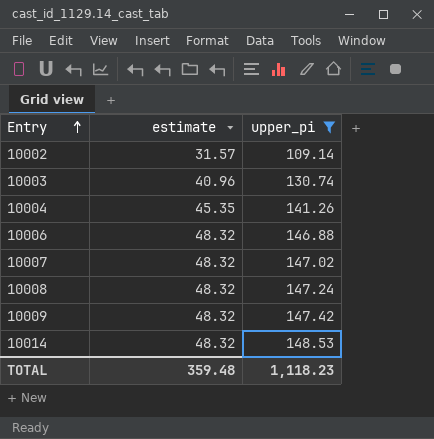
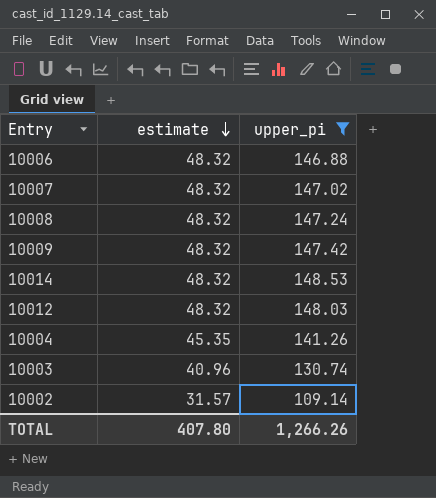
row order: Entry ascending -> estimate descending
row 10012: none -> 48.32 | 148.03
TOTAL | estimate: 359.48 -> 407.80
TOTAL | upper_pi: 1,118.23 -> 1,266.26

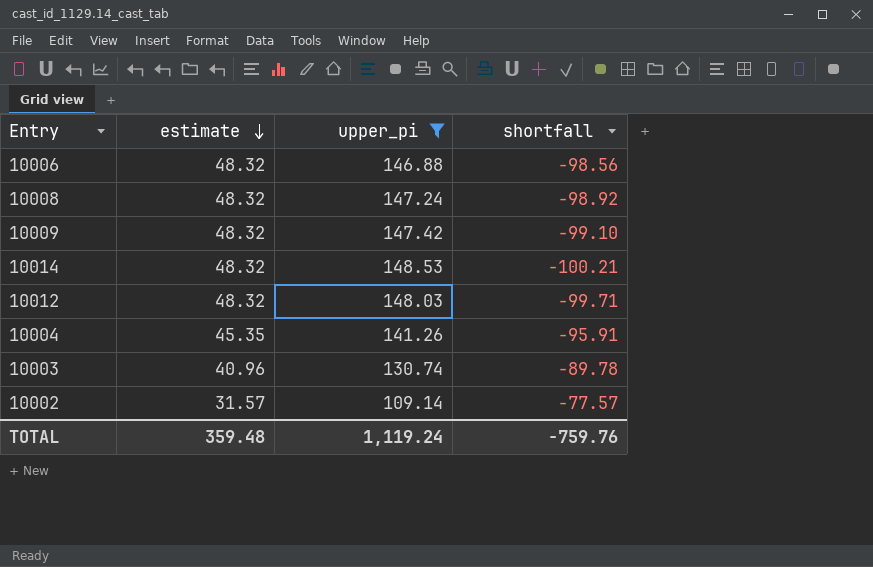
column shortfall | formula: none -> [estimate] - [upper_pi]
row 10007: 48.32 | 147.02 -> none
TOTAL | estimate: 407.80 -> 359.48
TOTAL | upper_pi: 1,266.26 -> 1,119.24

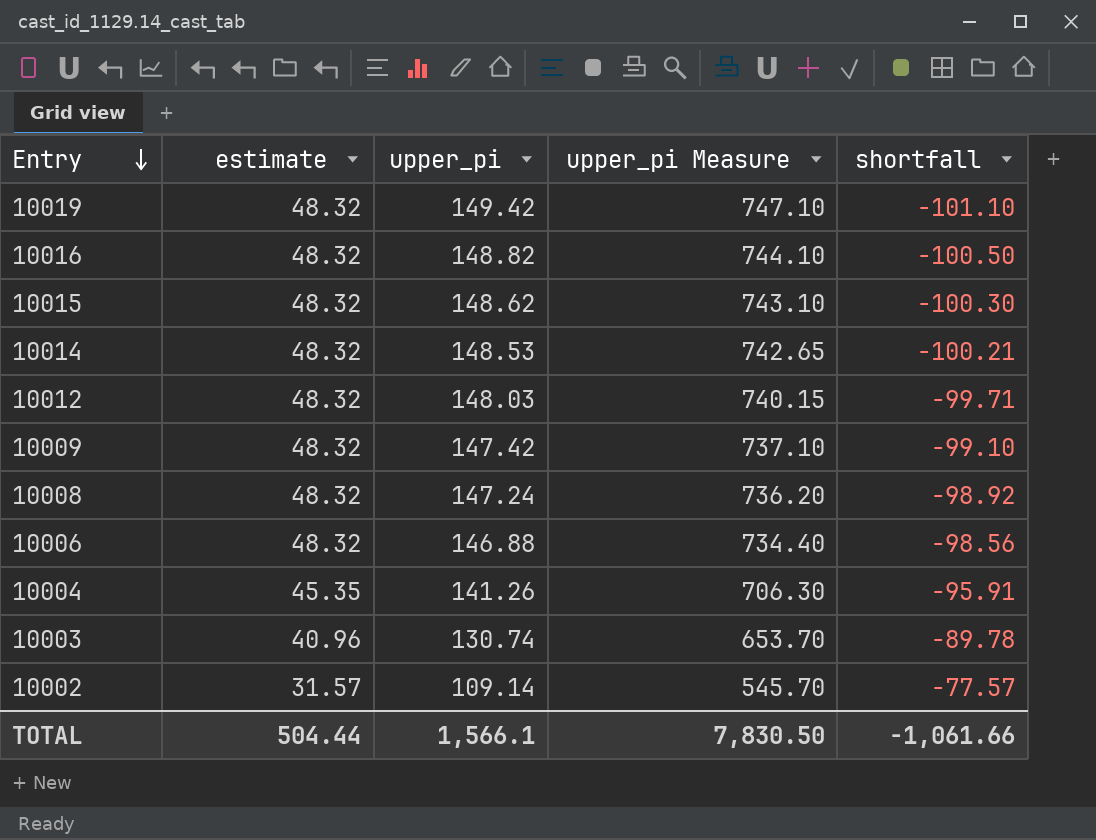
filter: upper_pi <= 148.53 -> none
row order: estimate descending -> Entry descending
column upper_pi Measure | formula: none -> [upper_pi] * 5
TOTAL | estimate: 359.48 -> 504.44
TOTAL | upper_pi: 1,119.24 -> 1,566.1
TOTAL | shortfall: -759.76 -> -1,061.66

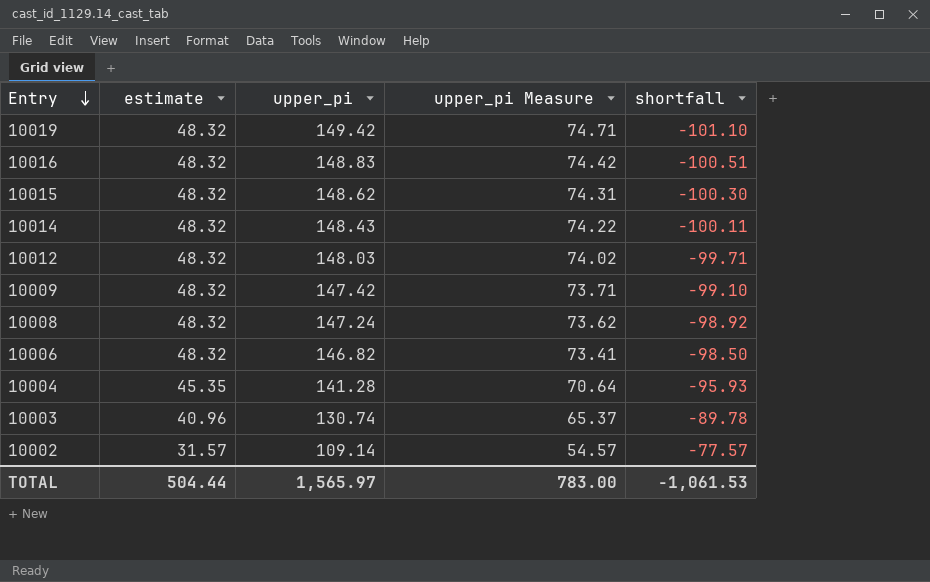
column upper_pi Measure | formula: [upper_pi] * 5 -> [upper_pi] * 0.5
10016 | upper_pi: 148.82 -> 148.83
10016 | shortfall: -100.50 -> -100.51
10014 | upper_pi: 148.53 -> 148.43
10014 | shortfall: -100.21 -> -100.11
10006 | upper_pi: 146.88 -> 146.82
10006 | shortfall: -98.56 -> -98.50
10004 | upper_pi: 141.26 -> 141.28
10004 | shortfall: -95.91 -> -95.93
TOTAL | upper_pi: 1,566.1 -> 1,565.97
TOTAL | upper_pi Measure: 7,830.50 -> 783.00
TOTAL | shortfall: -1,061.66 -> -1,061.53

